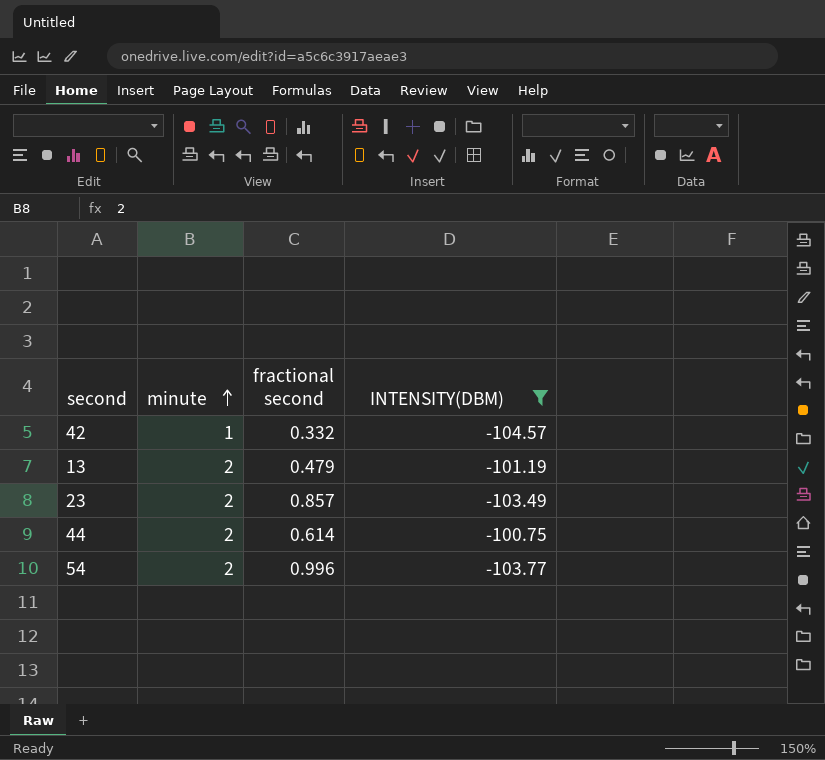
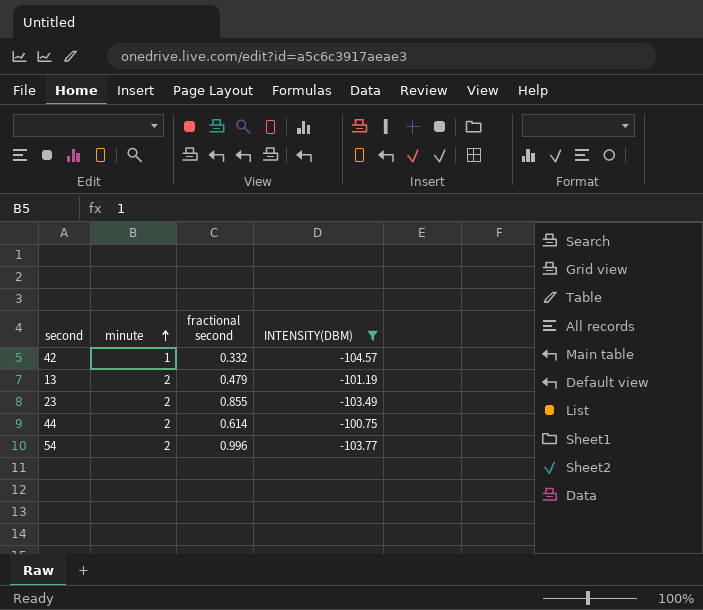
23 | fractional second: 0.857 -> 0.855

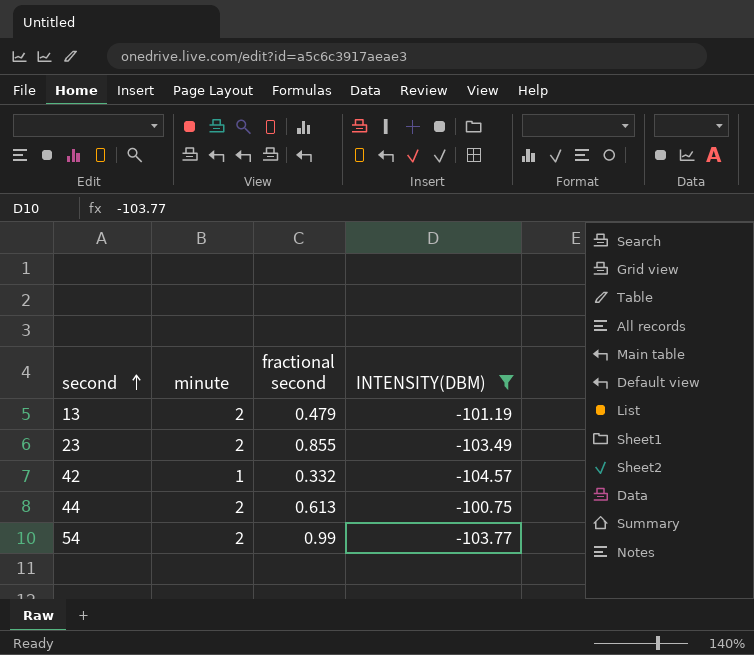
row order: minute ascending -> second ascending
44 | fractional second: 0.614 -> 0.613
54 | fractional second: 0.996 -> 0.99

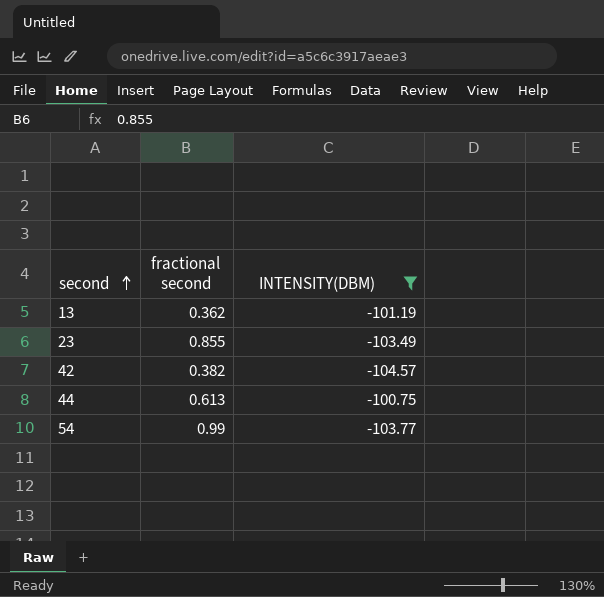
column minute | position: 2 -> none
13 | fractional second: 0.479 -> 0.362
42 | fractional second: 0.332 -> 0.382

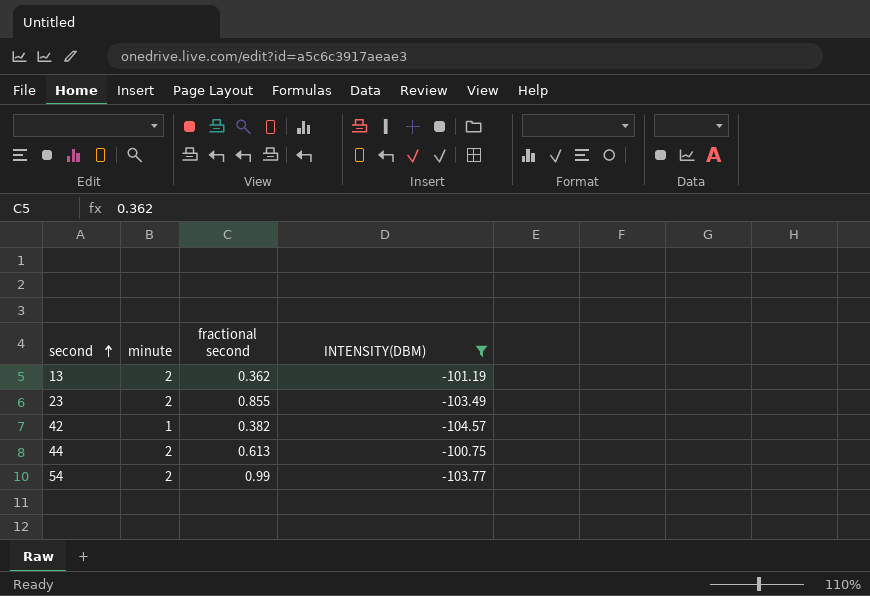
column minute | position: none -> 2

